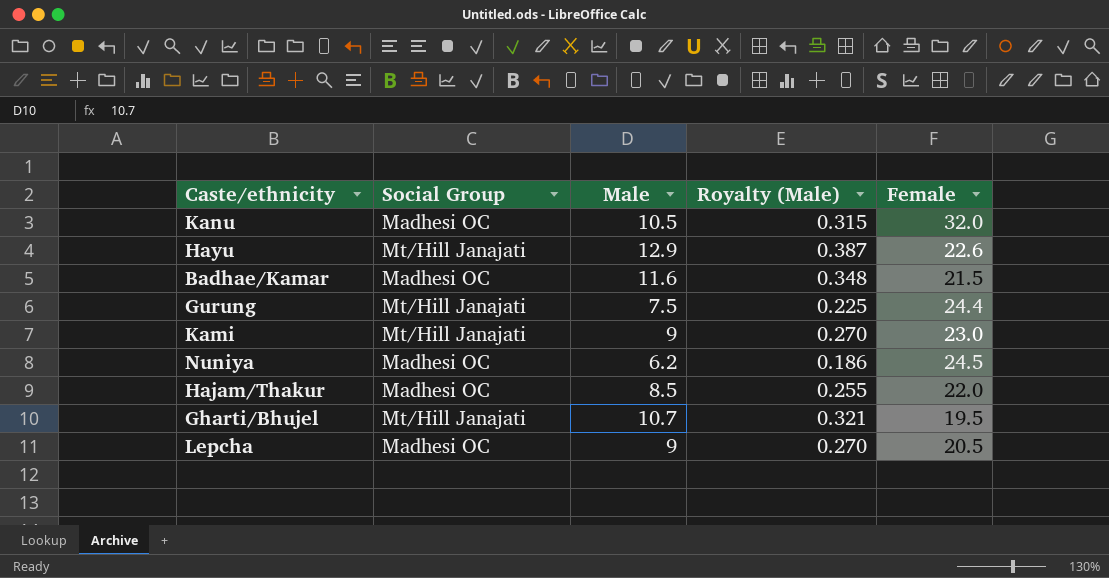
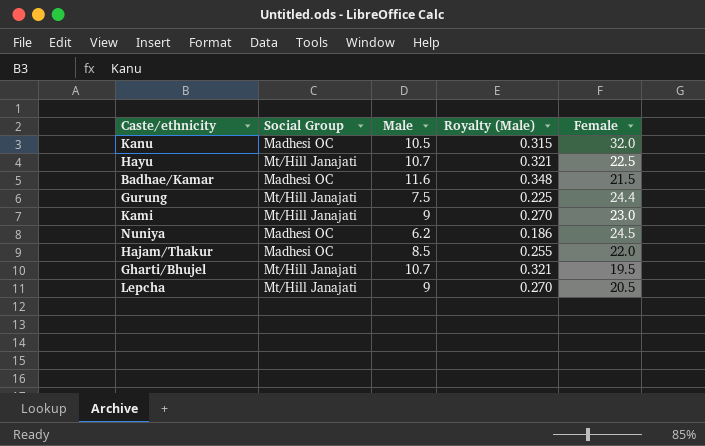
Hayu | Male: 12.9 -> 10.7
Hayu | Royalty (Male): 0.387 -> 0.321
Hayu | Female: 22.6 -> 22.5
Lepcha | Social Group: Madhesi OC -> Mt/Hill Janajati

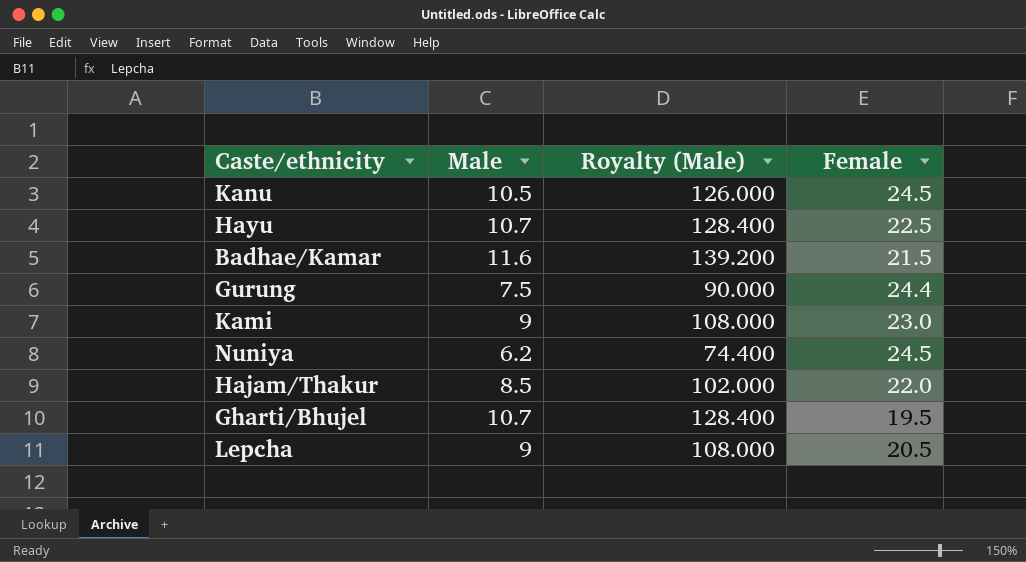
column Social Group | position: 2 -> none
column Royalty (Male) | formula: [Male] * 0.03 -> [Male] * 12
Kanu | Female: 32.0 -> 24.5

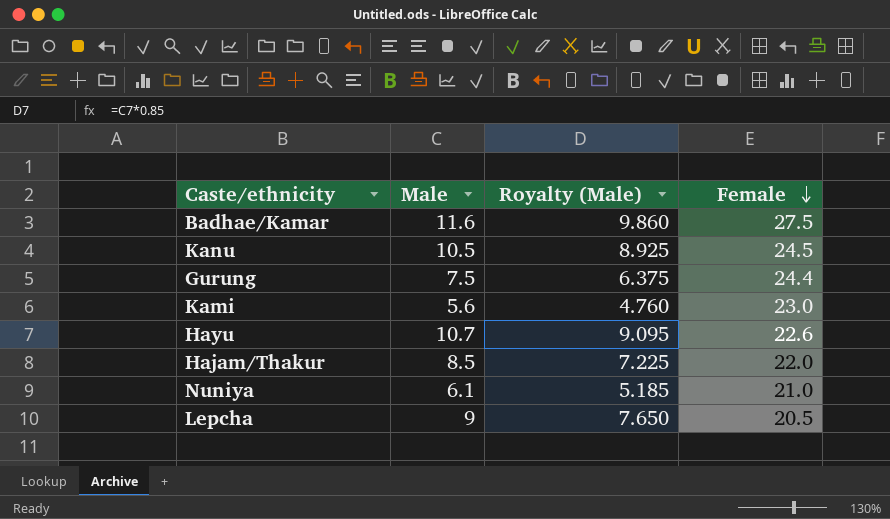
row order: none -> Female descending
column Royalty (Male) | formula: [Male] * 12 -> [Male] * 0.85
row Gharti/Bhujel: 10.7 | 128.400 | 19.5 -> none
Badhae/Kamar | Female: 21.5 -> 27.5
Kami | Male: 9 -> 5.6
Hayu | Female: 22.5 -> 22.6
Nuniya | Male: 6.2 -> 6.1
Nuniya | Female: 24.5 -> 21.0

